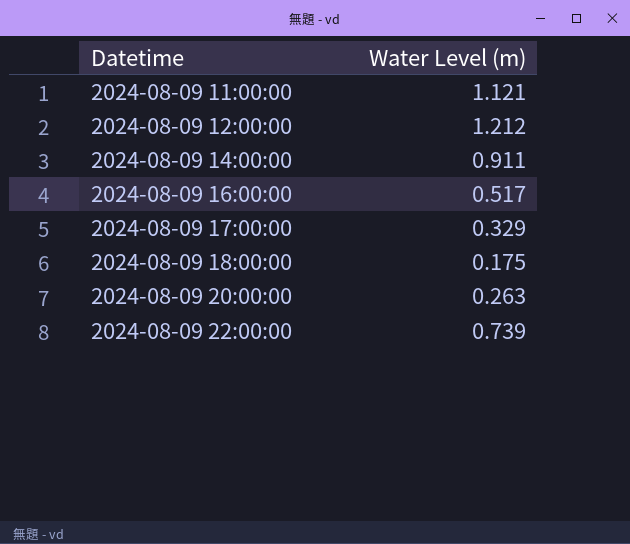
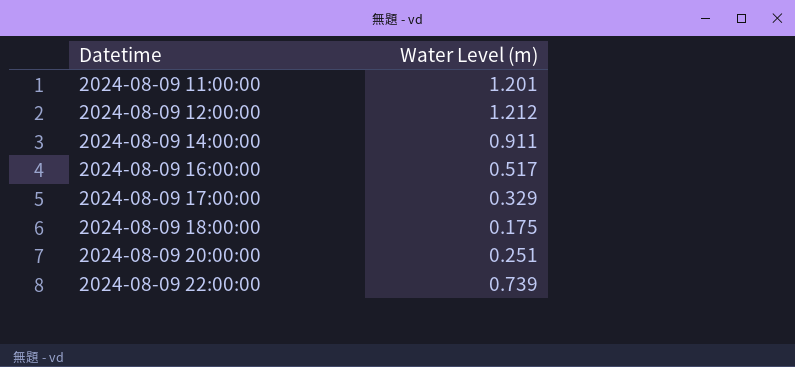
2024-08-09 11:00:00 | Water Level (m): 1.121 -> 1.201
2024-08-09 20:00:00 | Water Level (m): 0.263 -> 0.251

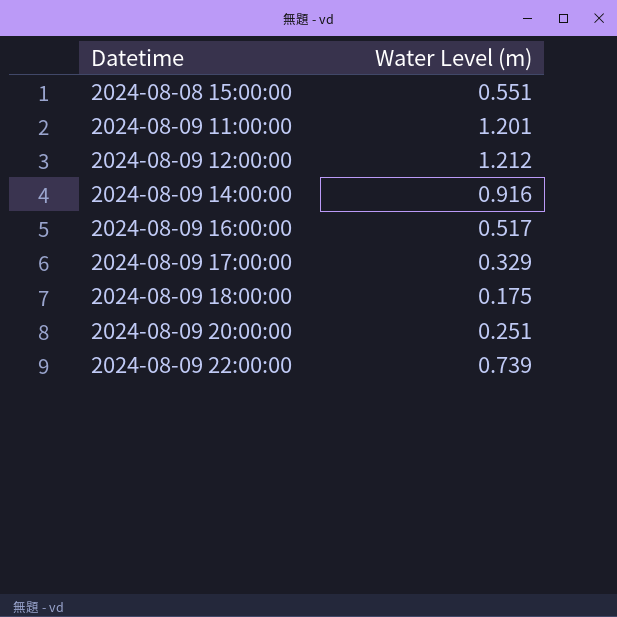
row 2024-08-08 15:00:00: none -> 0.551
2024-08-09 14:00:00 | Water Level (m): 0.911 -> 0.916

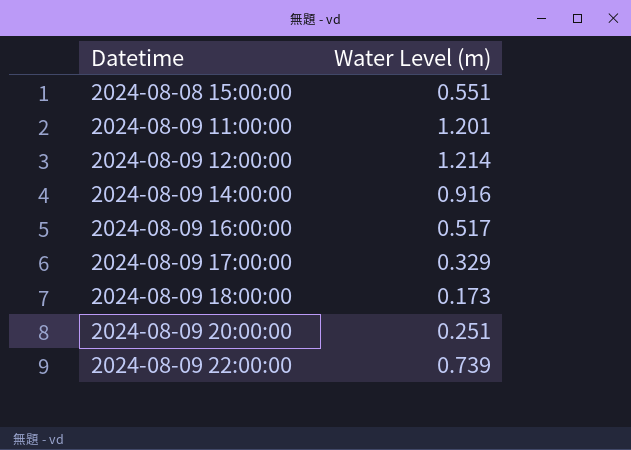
2024-08-09 12:00:00 | Water Level (m): 1.212 -> 1.214
2024-08-09 18:00:00 | Water Level (m): 0.175 -> 0.173

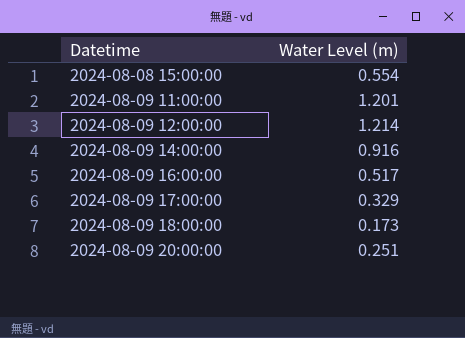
row 2024-08-09 22:00:00: 0.739 -> none
2024-08-08 15:00:00 | Water Level (m): 0.551 -> 0.554

